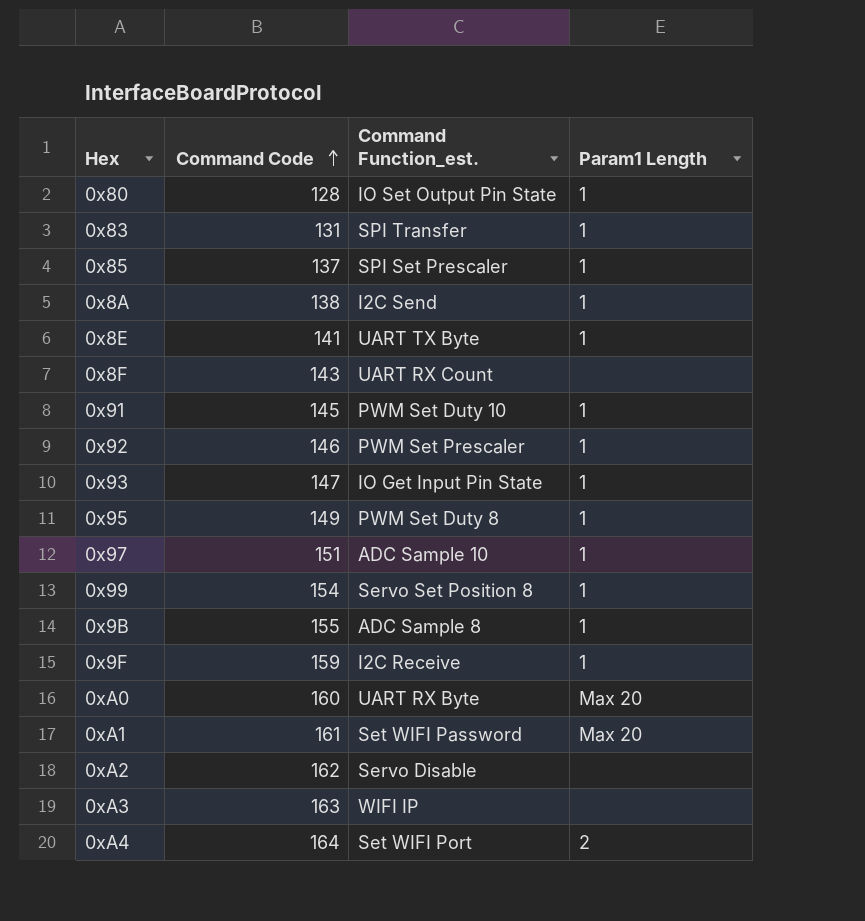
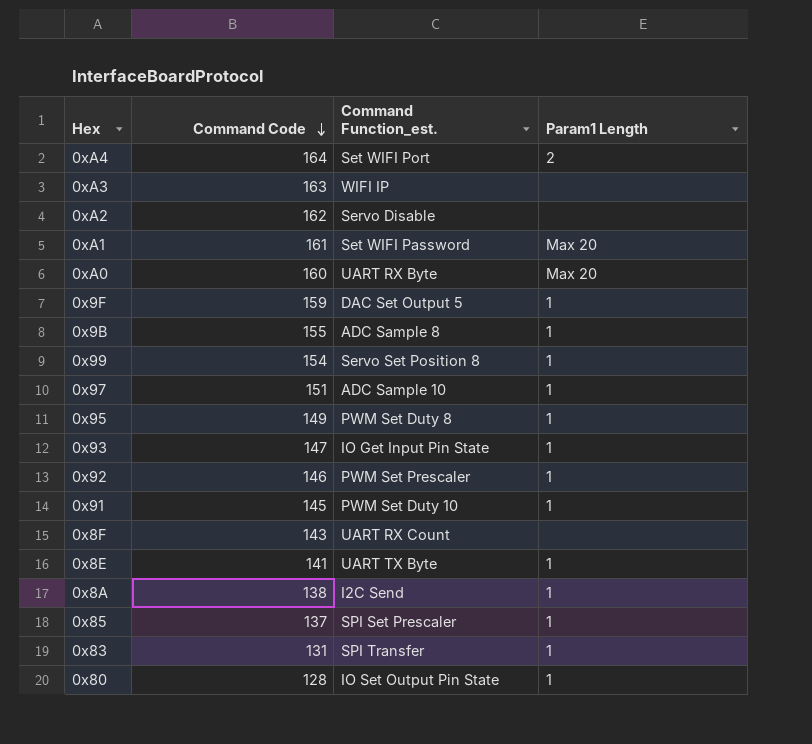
row order: Command Code ascending -> Command Code descending
0x9F | Command Function_est.: I2C Receive -> DAC Set Output 5

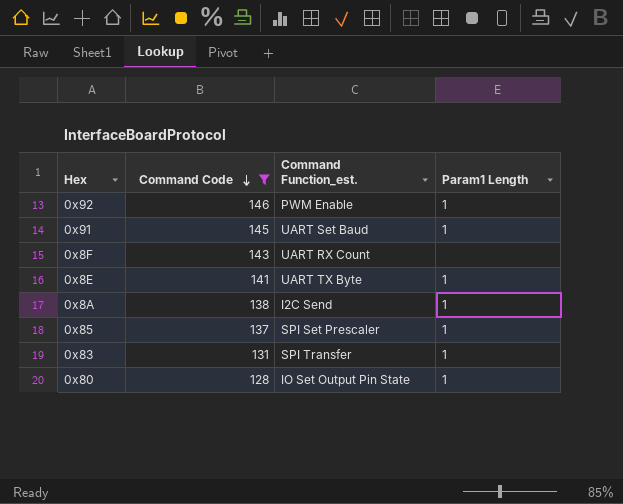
filter: none -> Command Code <= 146
0x92 | Command Function_est.: PWM Set Prescaler -> PWM Enable
0x91 | Command Function_est.: PWM Set Duty 10 -> UART Set Baud

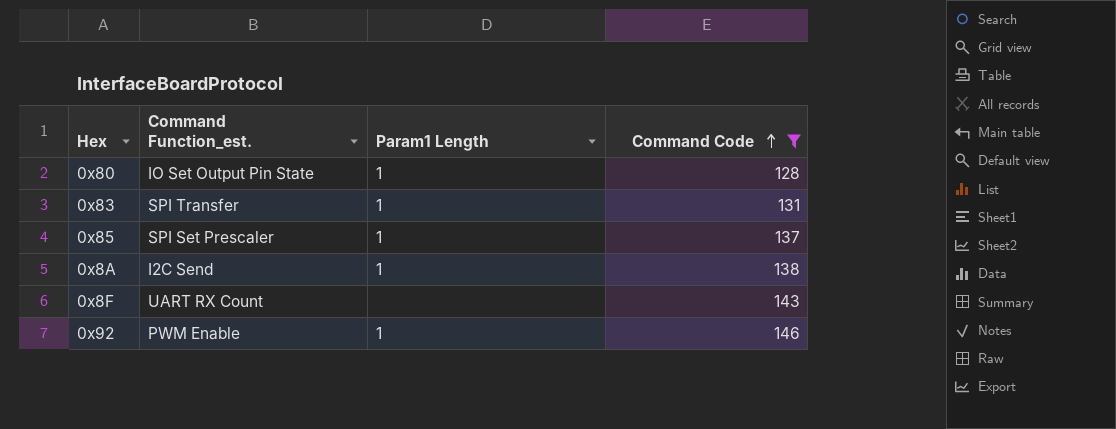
row order: Command Code descending -> Command Code ascending
column Command Code | position: 2 -> 4
row 0x91: 145 | UART Set Baud | 1 -> none
row 0x8E: 141 | UART TX Byte | 1 -> none

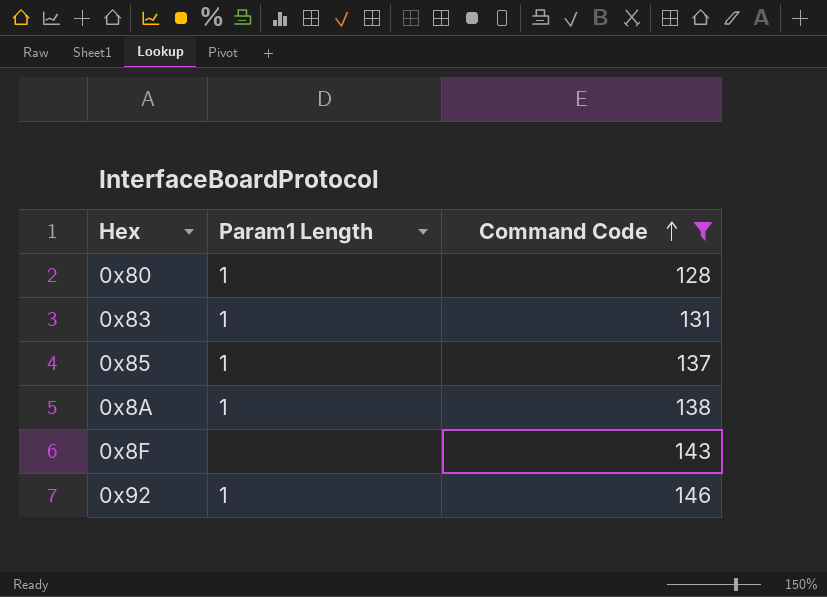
column Command Function_est. | position: 2 -> none

